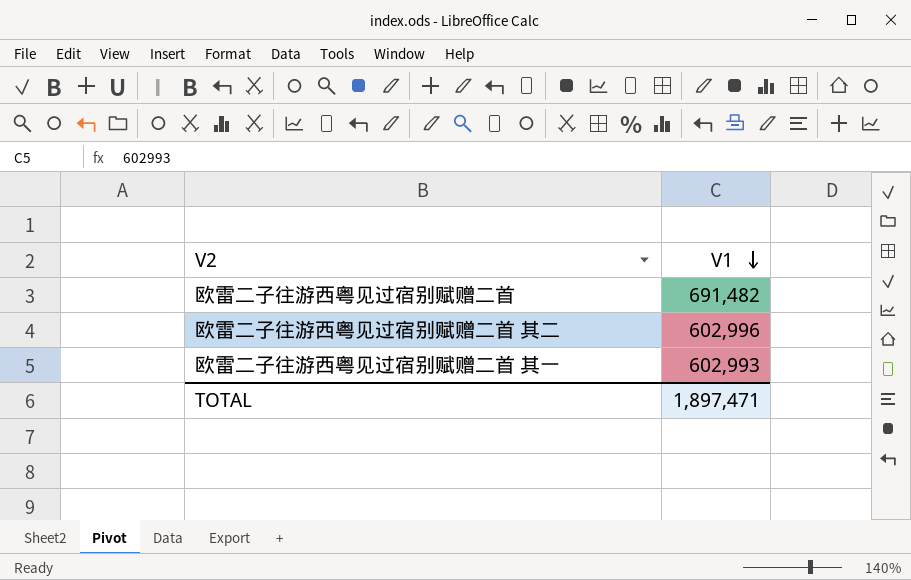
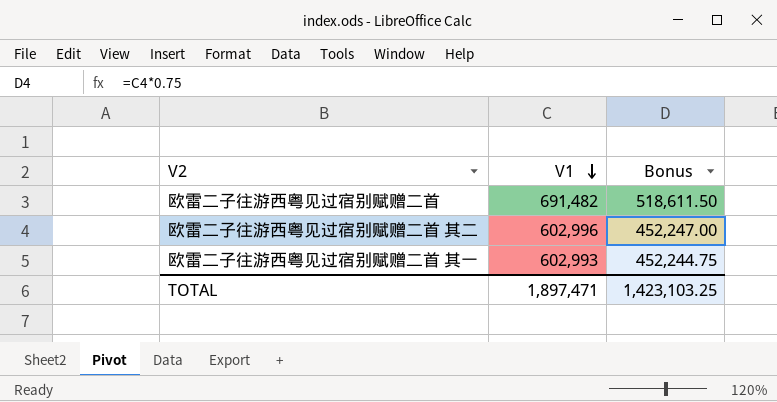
column Bonus | formula: none -> [V1] * 0.75

